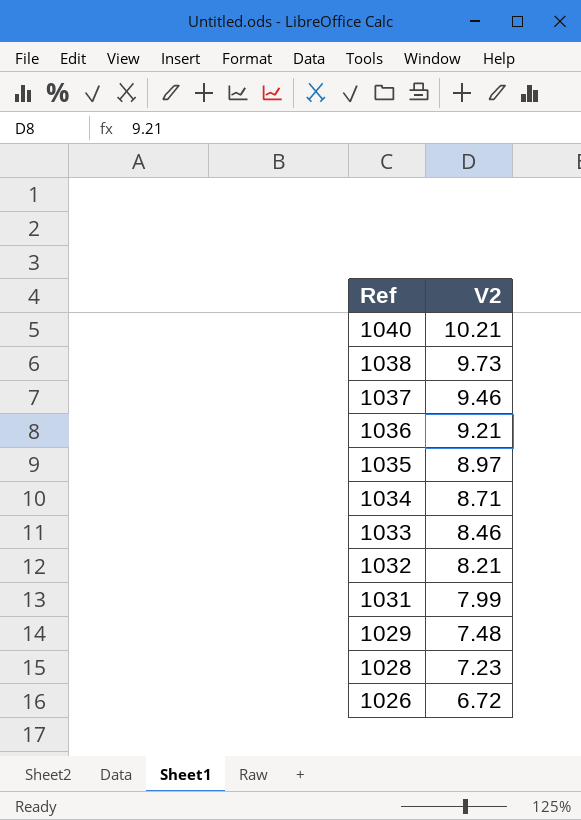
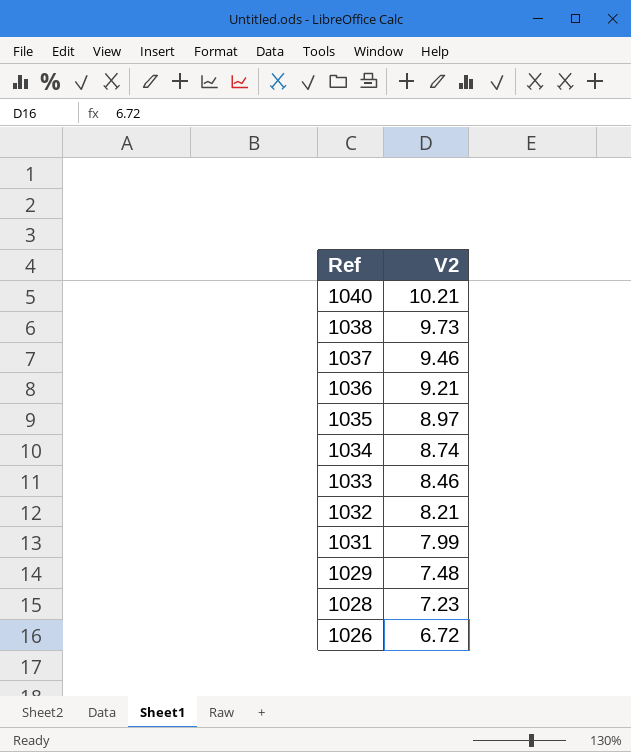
1034 | V2: 8.71 -> 8.74

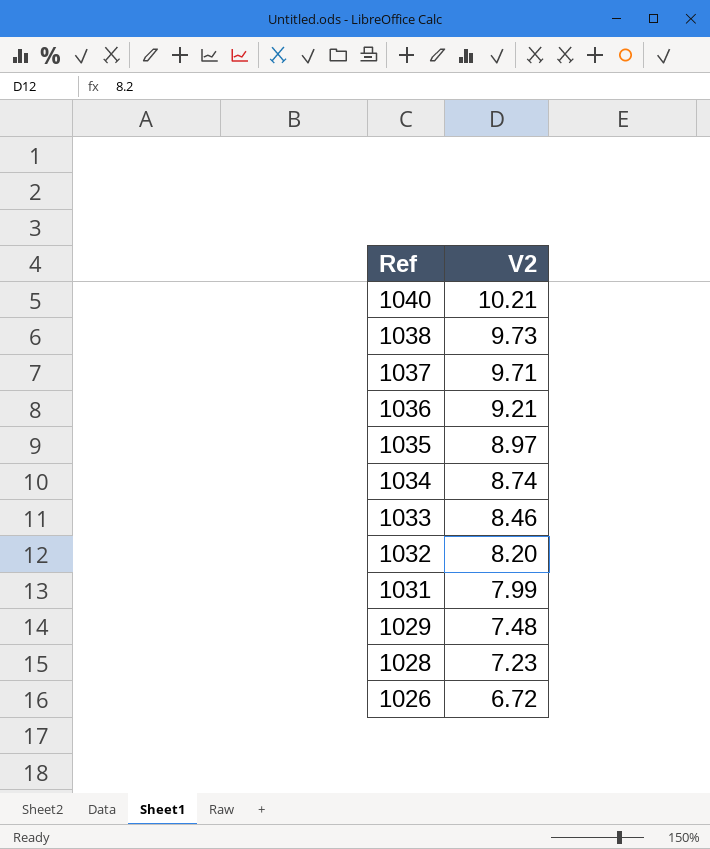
1037 | V2: 9.46 -> 9.71
1032 | V2: 8.21 -> 8.20

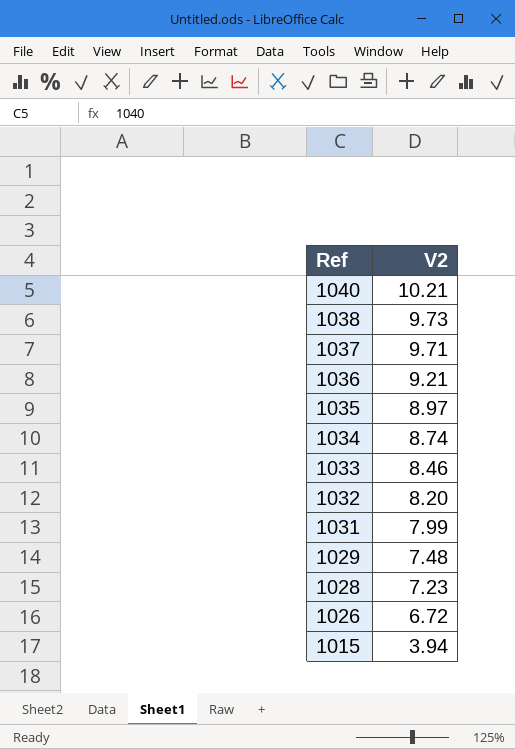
row 1015: none -> 3.94

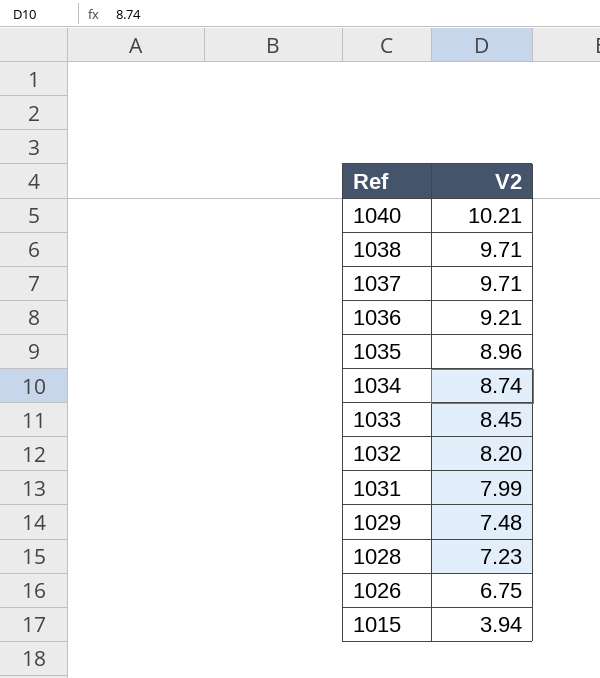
1038 | V2: 9.73 -> 9.71
1035 | V2: 8.97 -> 8.96
1033 | V2: 8.46 -> 8.45
1026 | V2: 6.72 -> 6.75

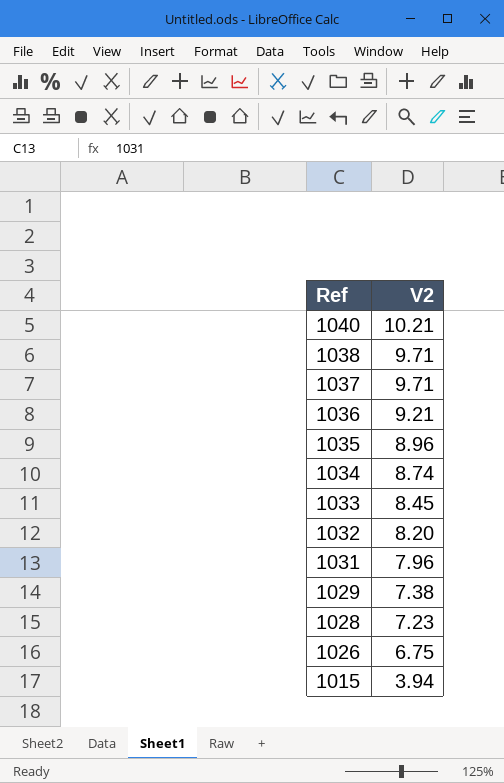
1031 | V2: 7.99 -> 7.96
1029 | V2: 7.48 -> 7.38

